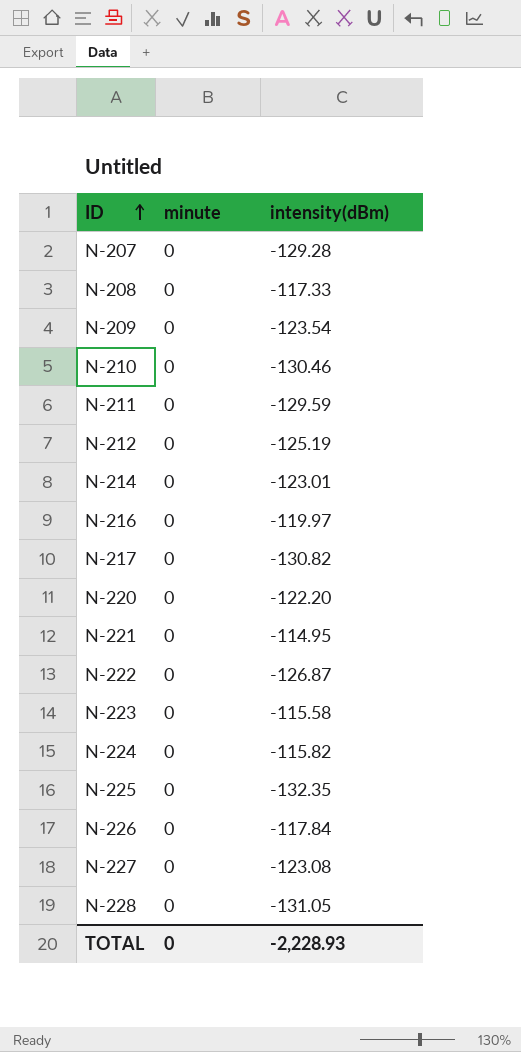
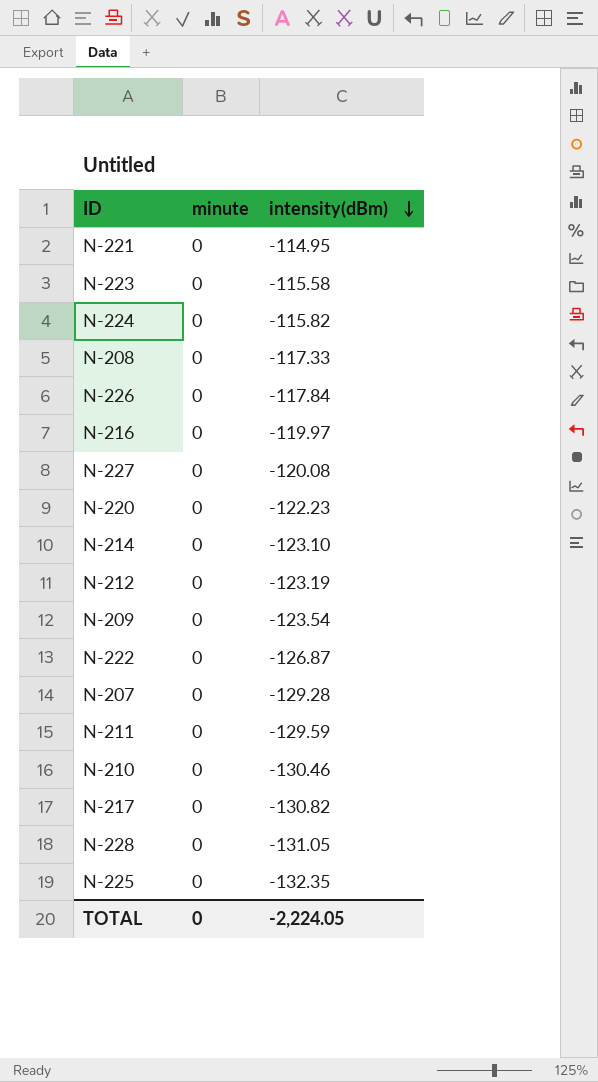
row order: ID ascending -> intensity(dBm) descending
N-227 | intensity(dBm): -123.08 -> -120.08
N-220 | intensity(dBm): -122.20 -> -122.23
N-214 | intensity(dBm): -123.01 -> -123.10
N-212 | intensity(dBm): -125.19 -> -123.19
TOTAL | intensity(dBm): -2,228.93 -> -2,224.05

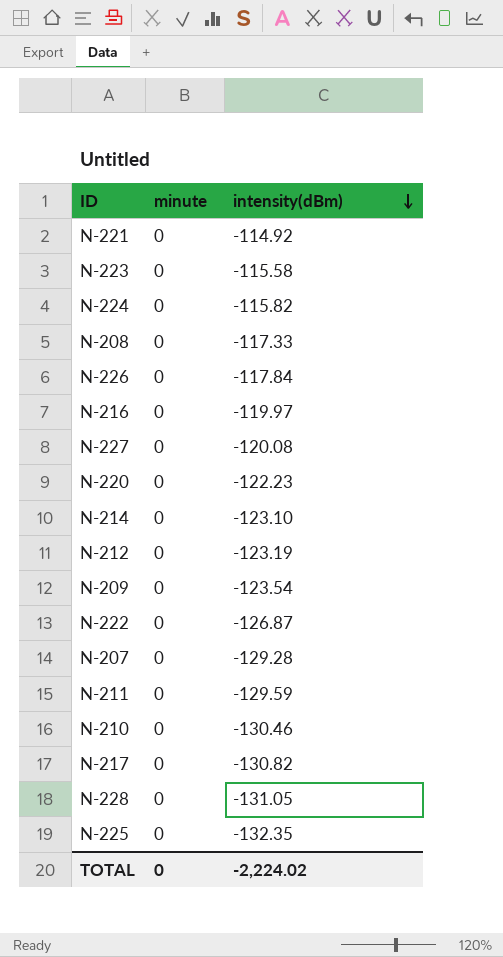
N-221 | intensity(dBm): -114.95 -> -114.92
TOTAL | intensity(dBm): -2,224.05 -> -2,224.02

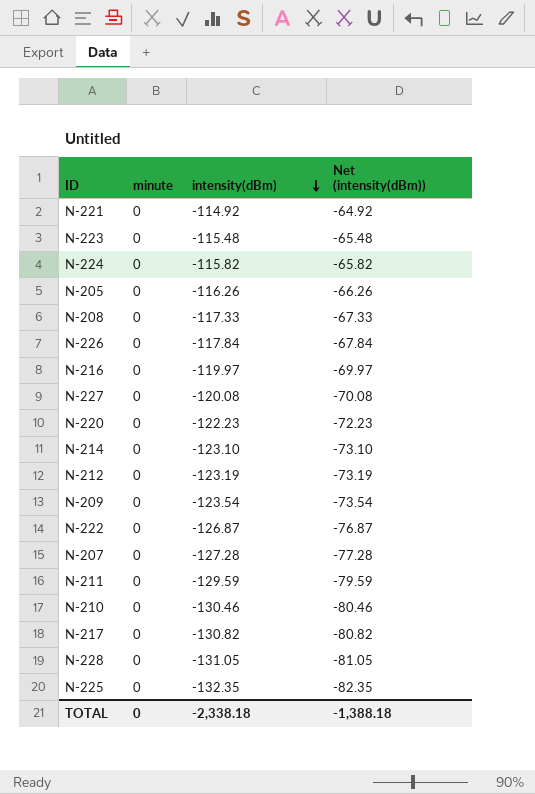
column Net (intensity(dBm)) | formula: none -> [intensity(dBm)] + 50
N-223 | intensity(dBm): -115.58 -> -115.48
row N-205: none -> 0 | -116.26 | -66.26
N-207 | intensity(dBm): -129.28 -> -127.28
TOTAL | intensity(dBm): -2,224.02 -> -2,338.18

